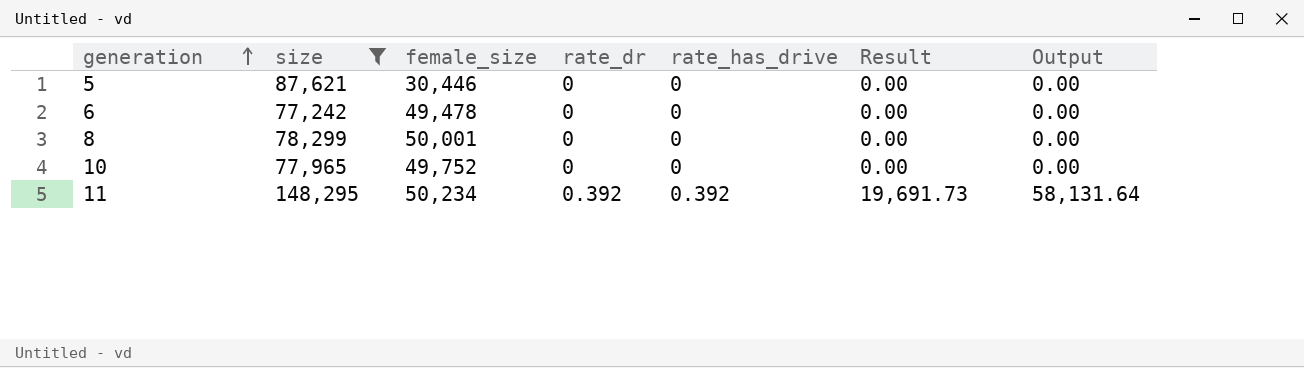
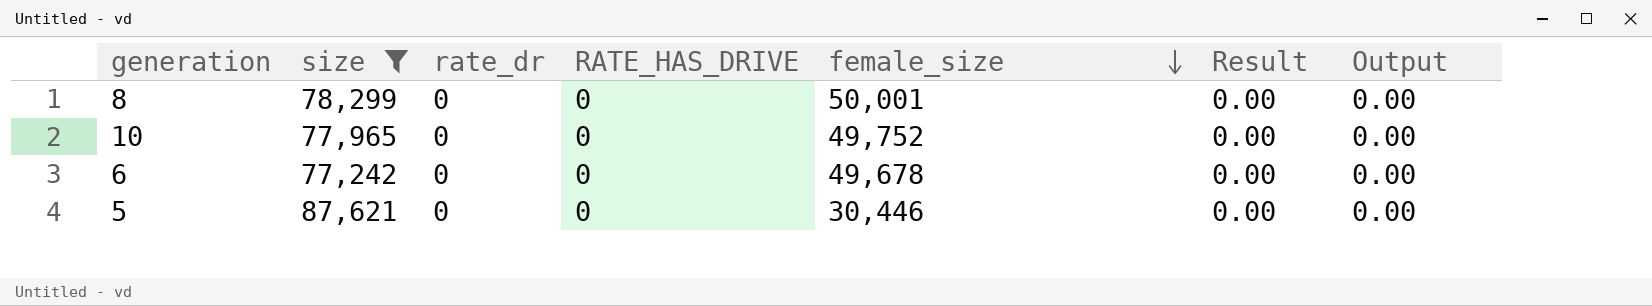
row order: generation ascending -> female_size descending
column name: rate_has_drive -> RATE_HAS_DRIVE
column female_size | position: 3 -> 5
row 11: 148,295 | 50,234 | 0.392 | 0.392 | 19,691.73 | 58,131.64 -> none
6 | female_size: 49,478 -> 49,678

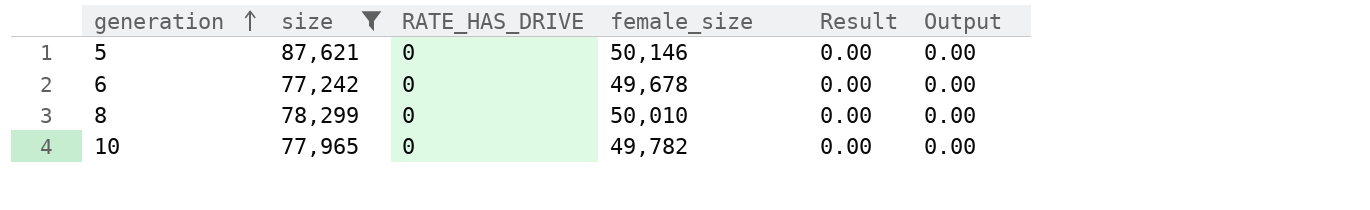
row order: female_size descending -> generation ascending
column rate_dr | position: 3 -> none
5 | female_size: 30,446 -> 50,146
8 | female_size: 50,001 -> 50,010
10 | female_size: 49,752 -> 49,782

